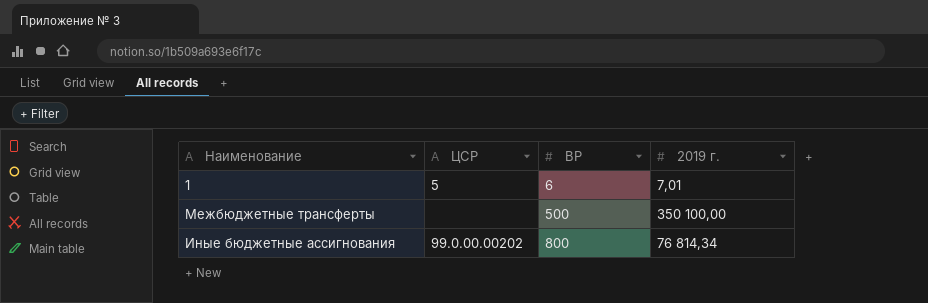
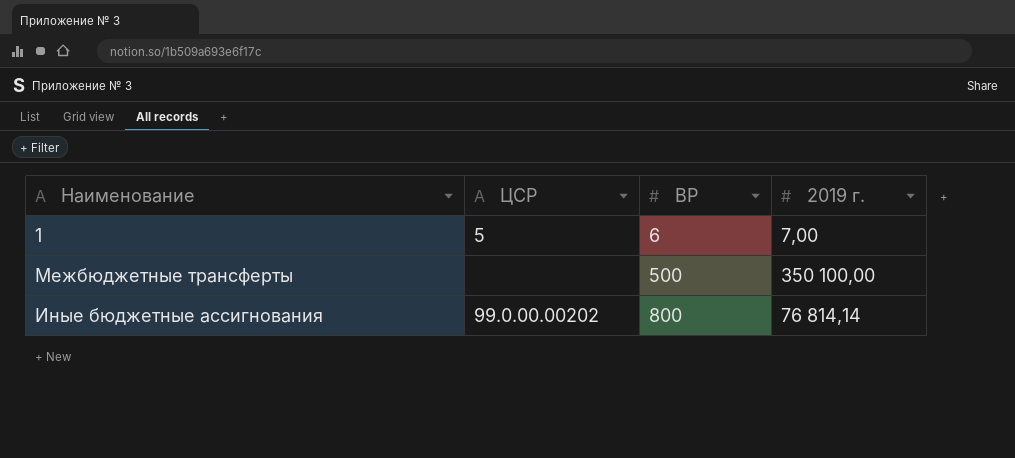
1 | 2019 г.: 7,01 -> 7,00
Иные бюджетные ассигнования | 2019 г.: 76 814,34 -> 76 814,14

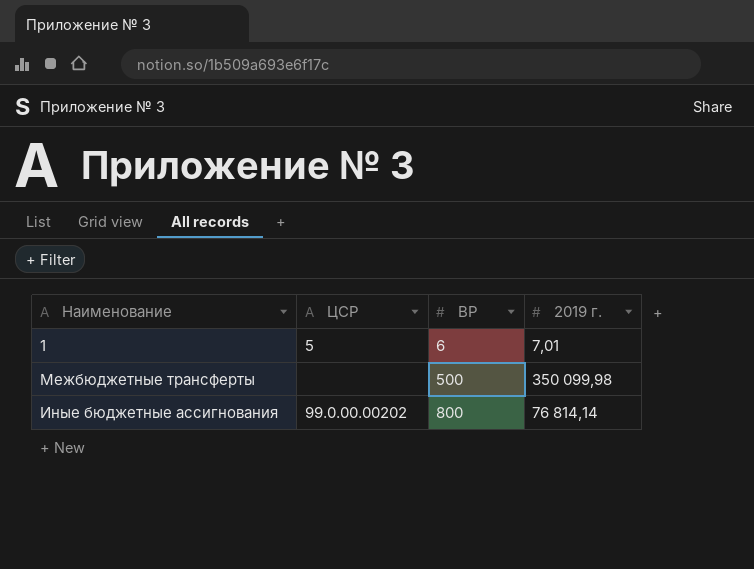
1 | 2019 г.: 7,00 -> 7,01
Межбюджетные трансферты | 2019 г.: 350 100,00 -> 350 099,98

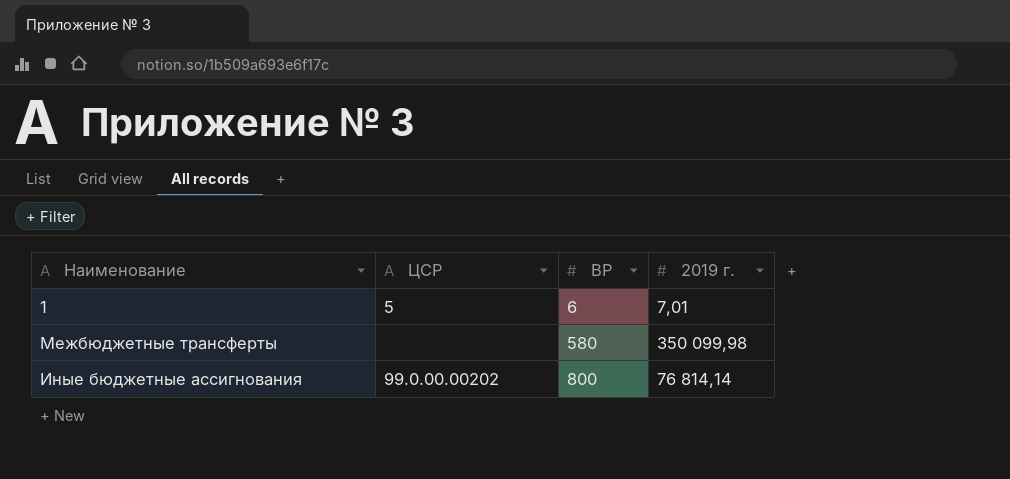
Межбюджетные трансферты | ВР: 500 -> 580

